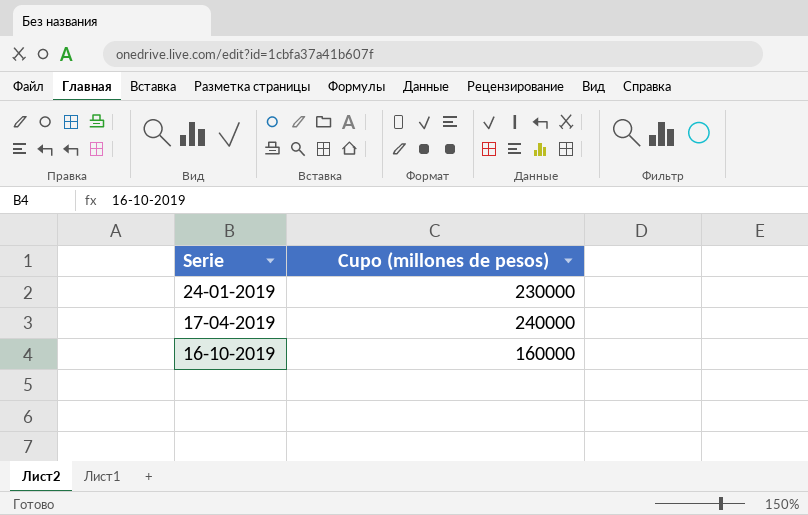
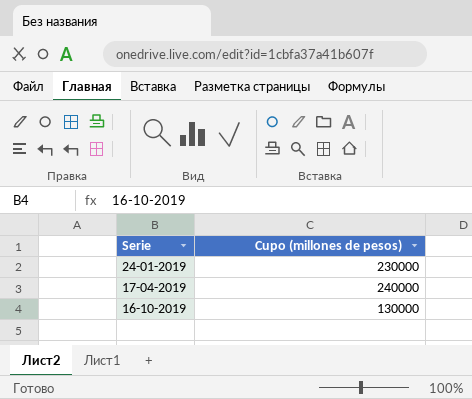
16-10-2019 | Cupo (millones de pesos): 160000 -> 130000

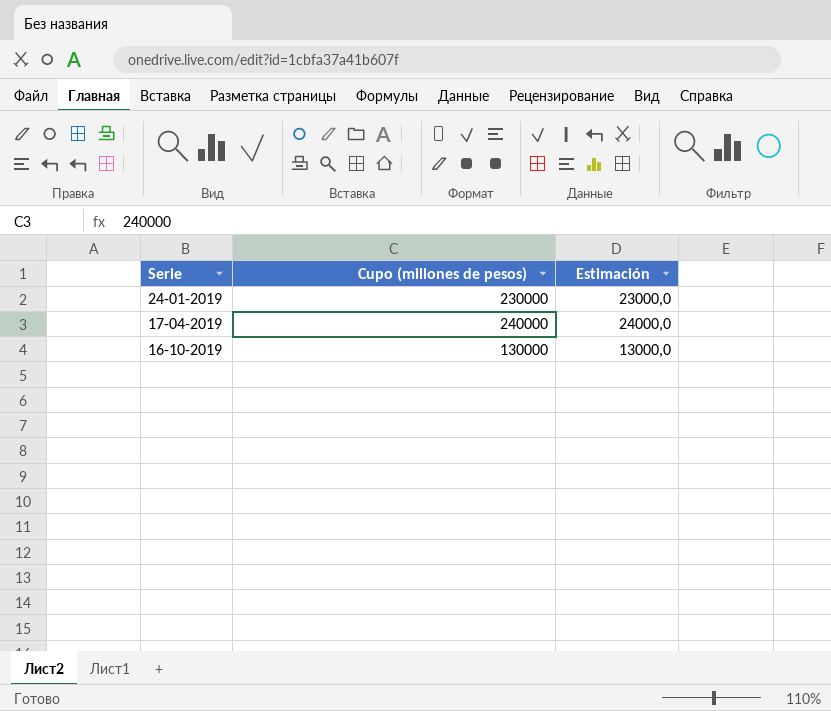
column Estimación | formula: none -> [Cupo (millones de pesos)] * 0,1

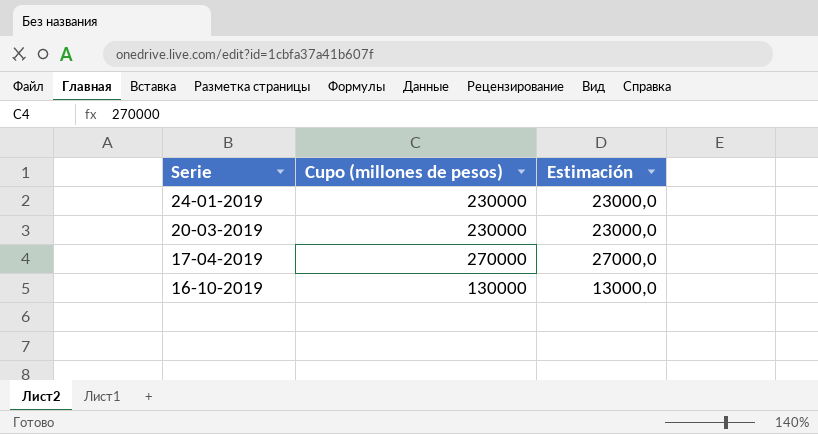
row 20-03-2019: none -> 230000 | 23000,0
17-04-2019 | Cupo (millones de pesos): 240000 -> 270000
17-04-2019 | Estimación: 24000,0 -> 27000,0

